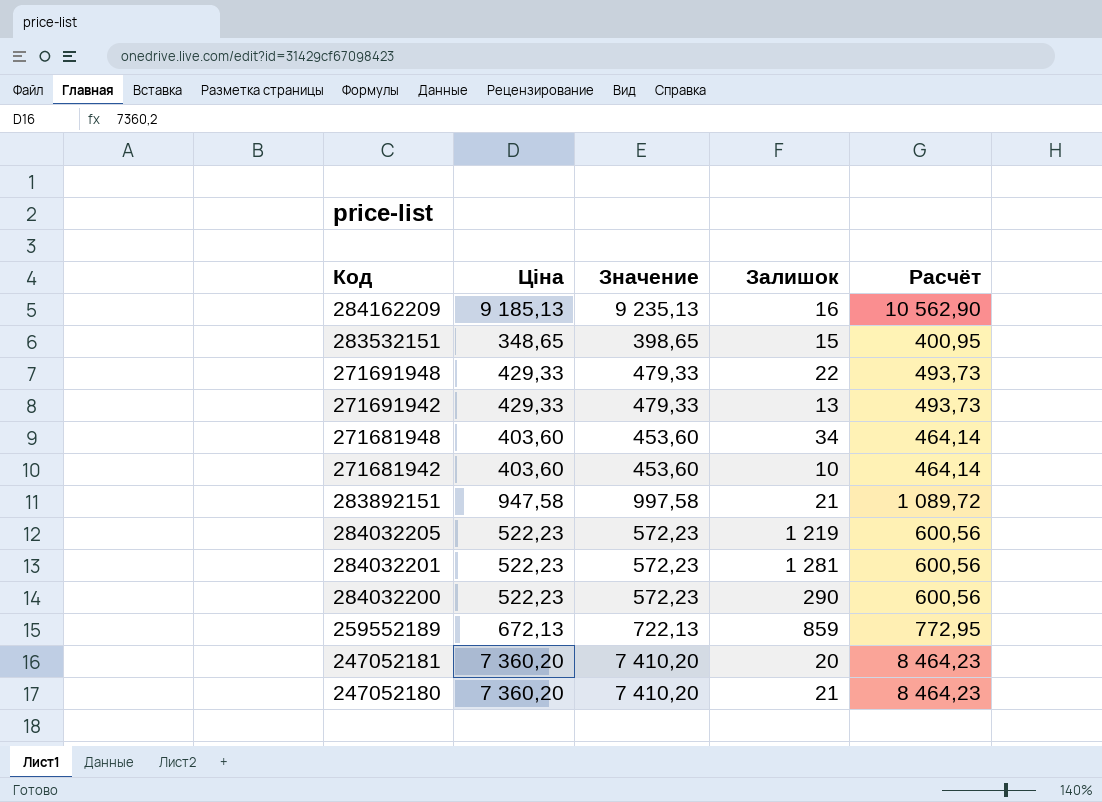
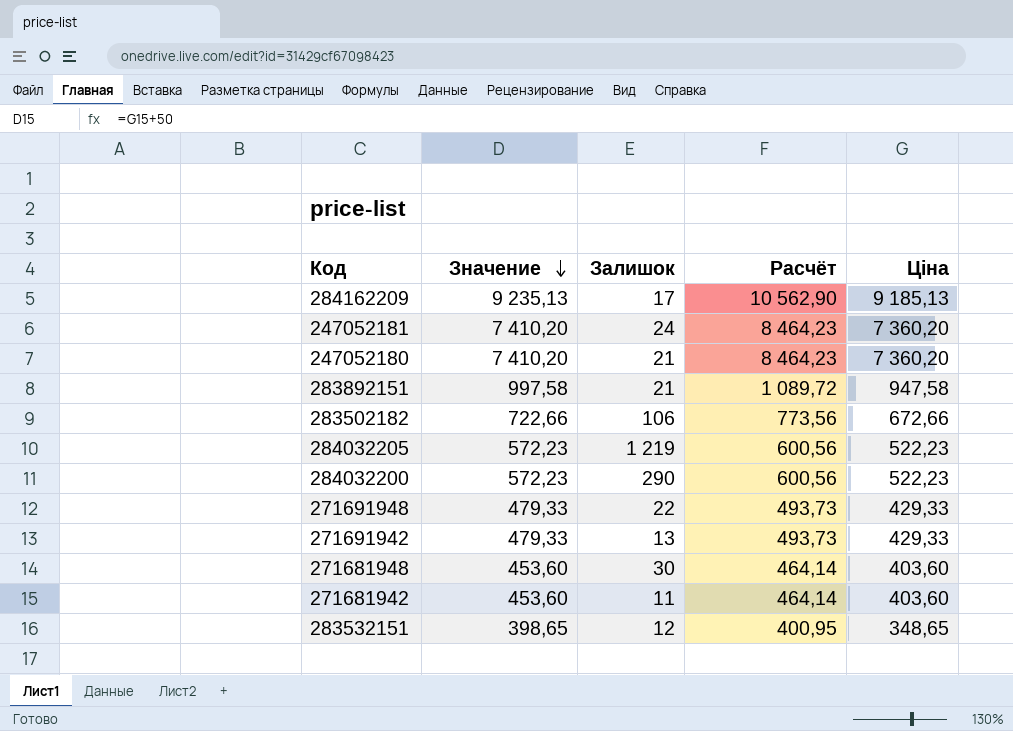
row order: none -> Значение descending
column Ціна | position: 2 -> 5
row 284032201: 522,23 | 572,23 | 1 281 | 600,56 -> none
row 259552189: 672,13 | 722,13 | 859 | 772,95 -> none
284162209 | Залишок: 16 -> 17
247052181 | Залишок: 20 -> 24
row 283502182: none -> 722,66 | 106 | 773,56 | 672,66
271681948 | Залишок: 34 -> 30
271681942 | Залишок: 10 -> 11
283532151 | Залишок: 15 -> 12

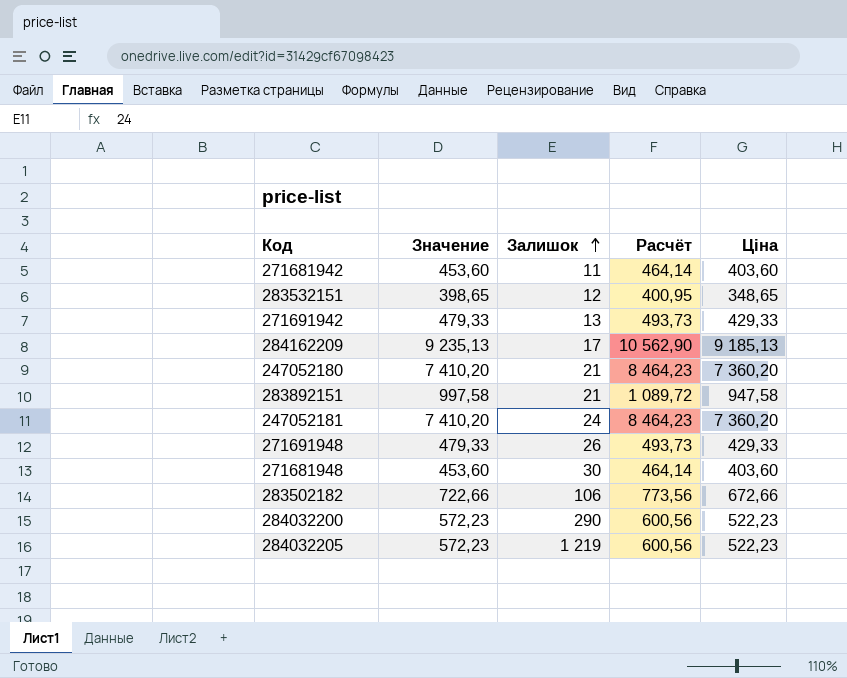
row order: Значение descending -> Залишок ascending
271691948 | Залишок: 22 -> 26

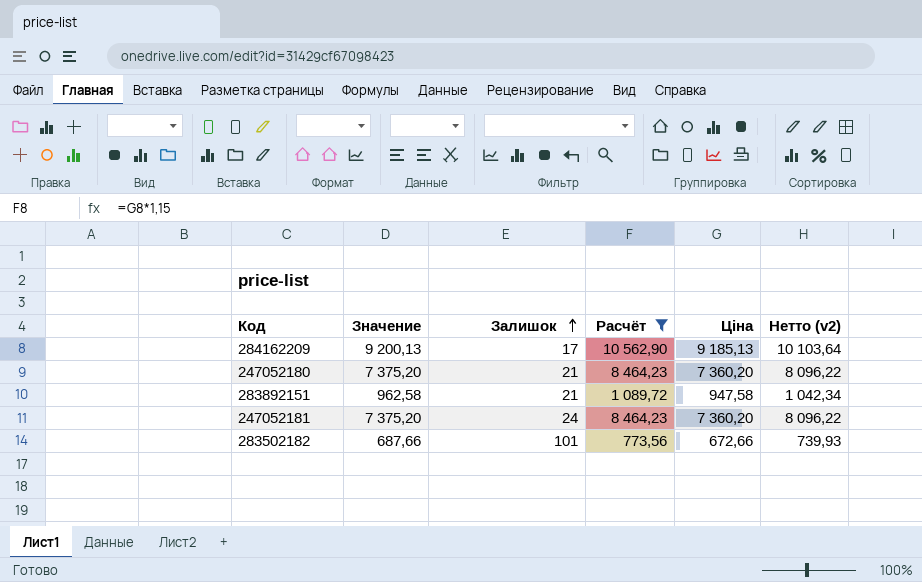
filter: none -> Расчёт >= 773,56
column Значение | formula: [Ціна] + 50 -> [Ціна] + 15
column Нетто (v2) | formula: none -> [Ціна] * 1,1
283502182 | Залишок: 106 -> 101

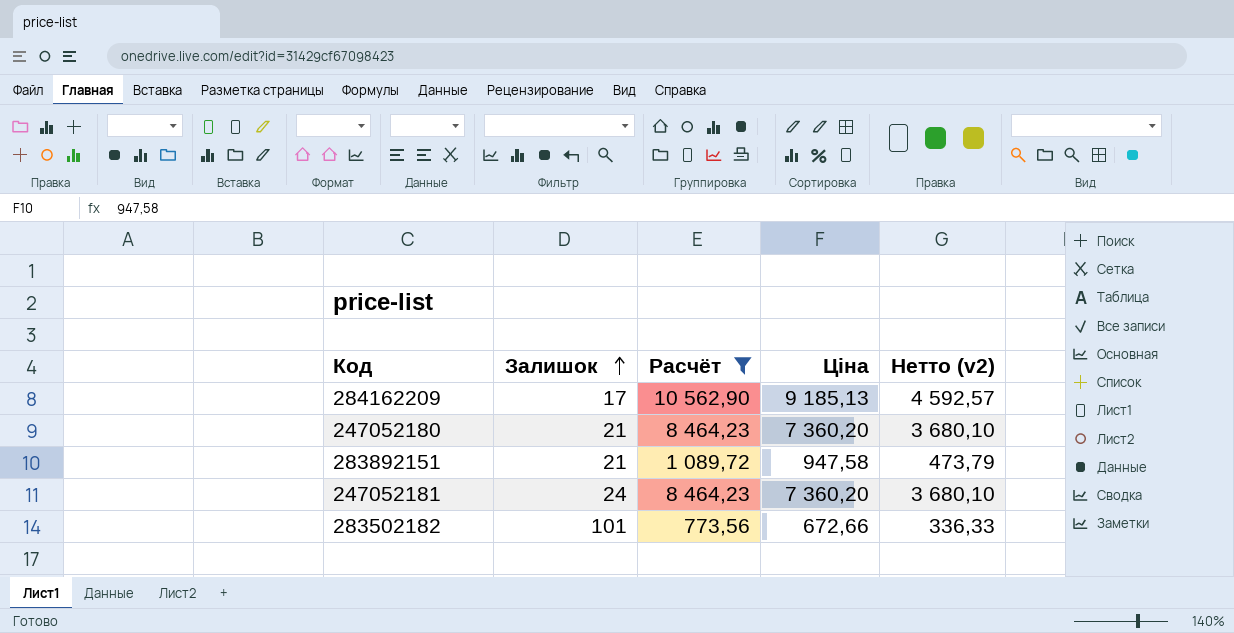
column Значение | formula: [Ціна] + 15 -> none
column Нетто (v2) | formula: [Ціна] * 1,1 -> [Ціна] * 0,5

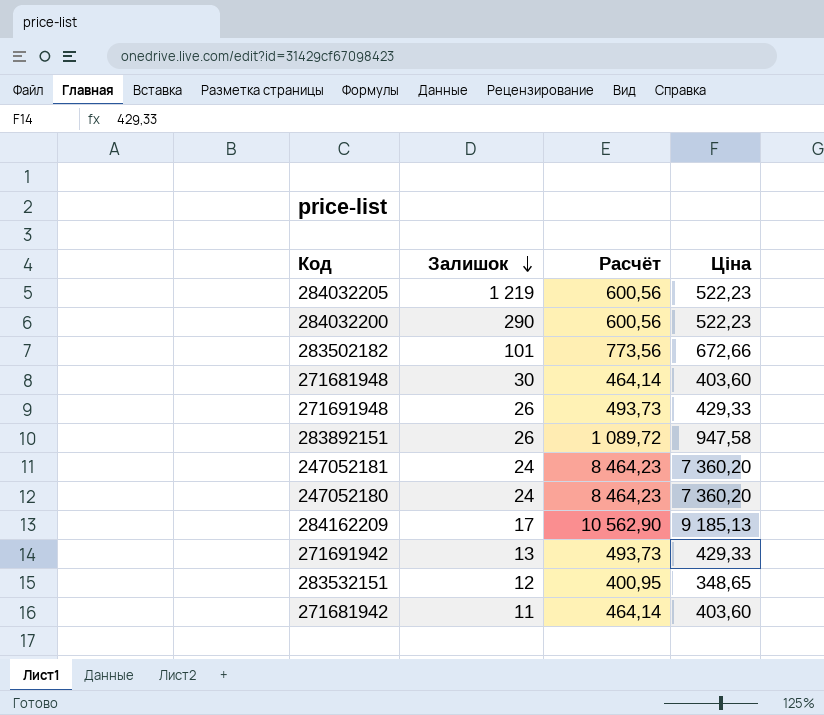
filter: Расчёт >= 773,56 -> none
row order: Залишок ascending -> Залишок descending
column Нетто (v2) | formula: [Ціна] * 0,5 -> none
283892151 | Залишок: 21 -> 26
247052180 | Залишок: 21 -> 24

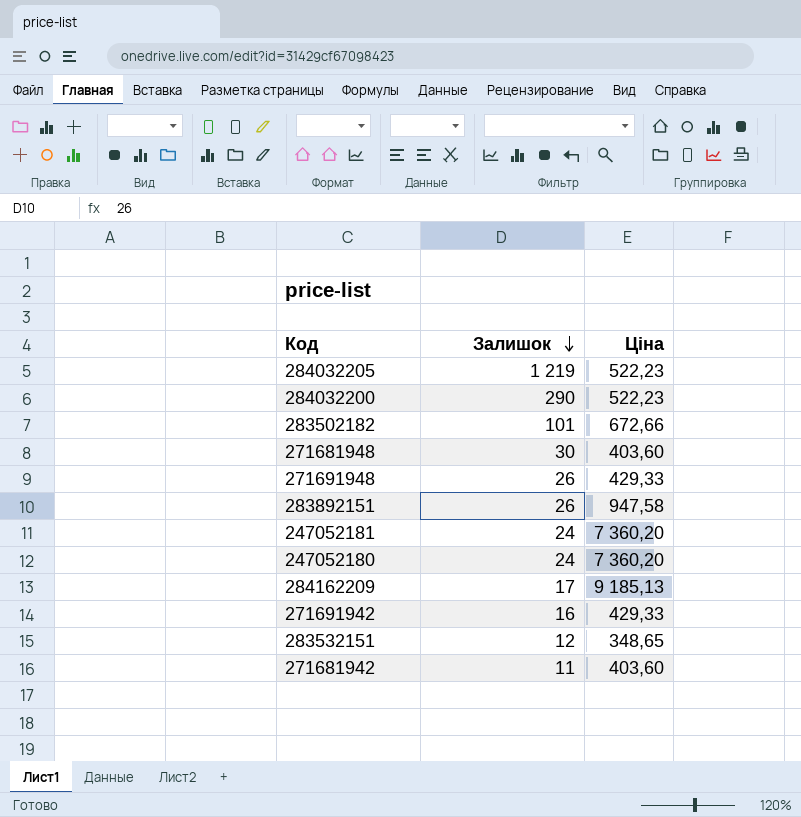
column Расчёт | formula: [Ціна] * 1,15 -> none
271691942 | Залишок: 13 -> 16

